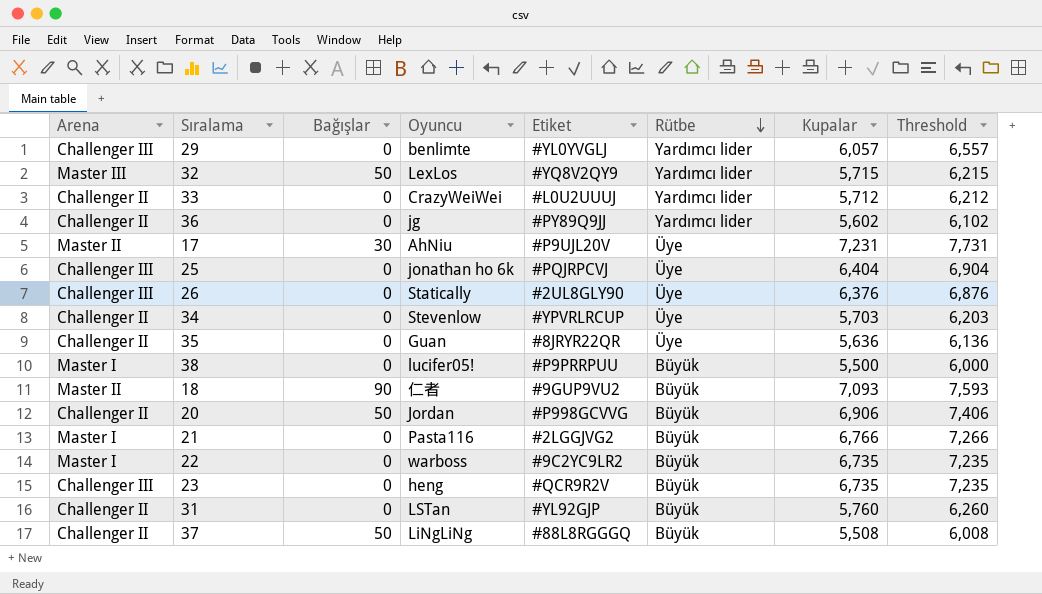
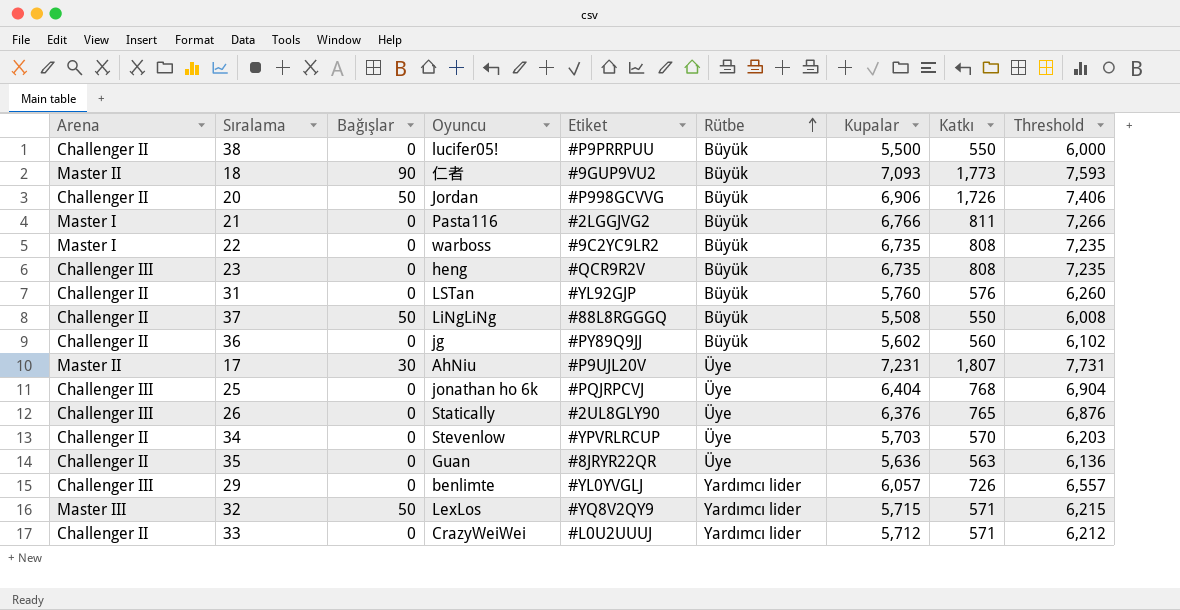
row order: Rütbe descending -> Rütbe ascending
column Katkı | position: none -> 8
38 | Arena: Master I -> Challenger II
36 | Rütbe: Yardımcı lider -> Büyük

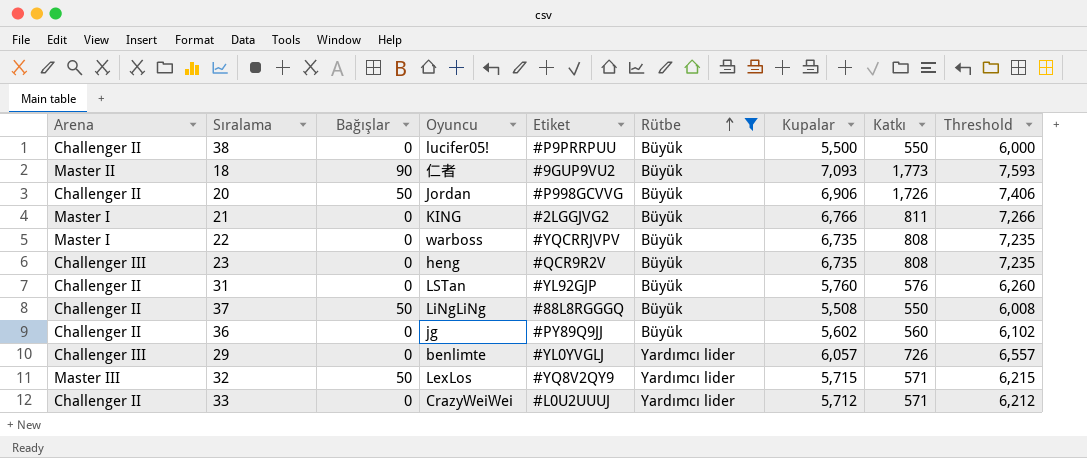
filter: none -> Rütbe != Üye
21 | Oyuncu: Pasta116 -> KING
22 | Etiket: #9C2YC9LR2 -> #YQCRRJVPV

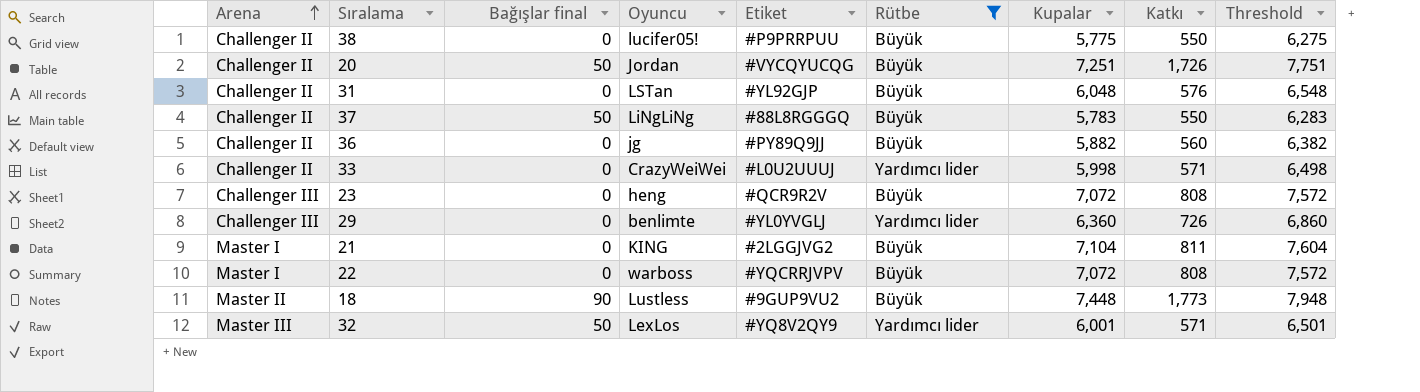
row order: Rütbe ascending -> Arena ascending
column name: Bağışlar -> Bağışlar final
38 | Kupalar: 5,500 -> 5,775
38 | Threshold: 6,000 -> 6,275
20 | Etiket: #P998GCVVG -> #VYCQYUCQG
20 | Kupalar: 6,906 -> 7,251
20 | Threshold: 7,406 -> 7,751
31 | Kupalar: 5,760 -> 6,048
31 | Threshold: 6,260 -> 6,548
37 | Kupalar: 5,508 -> 5,783
37 | Threshold: 6,008 -> 6,283
36 | Kupalar: 5,602 -> 5,882
36 | Threshold: 6,102 -> 6,382
33 | Kupalar: 5,712 -> 5,998
33 | Threshold: 6,212 -> 6,498
23 | Kupalar: 6,735 -> 7,072
23 | Threshold: 7,235 -> 7,572
29 | Kupalar: 6,057 -> 6,360
29 | Threshold: 6,557 -> 6,860
21 | Kupalar: 6,766 -> 7,104
21 | Threshold: 7,266 -> 7,604
22 | Kupalar: 6,735 -> 7,072
22 | Threshold: 7,235 -> 7,572
18 | Oyuncu: 仁者 -> Lustless
18 | Kupalar: 7,093 -> 7,448
18 | Threshold: 7,593 -> 7,948
32 | Kupalar: 5,715 -> 6,001
32 | Threshold: 6,215 -> 6,501

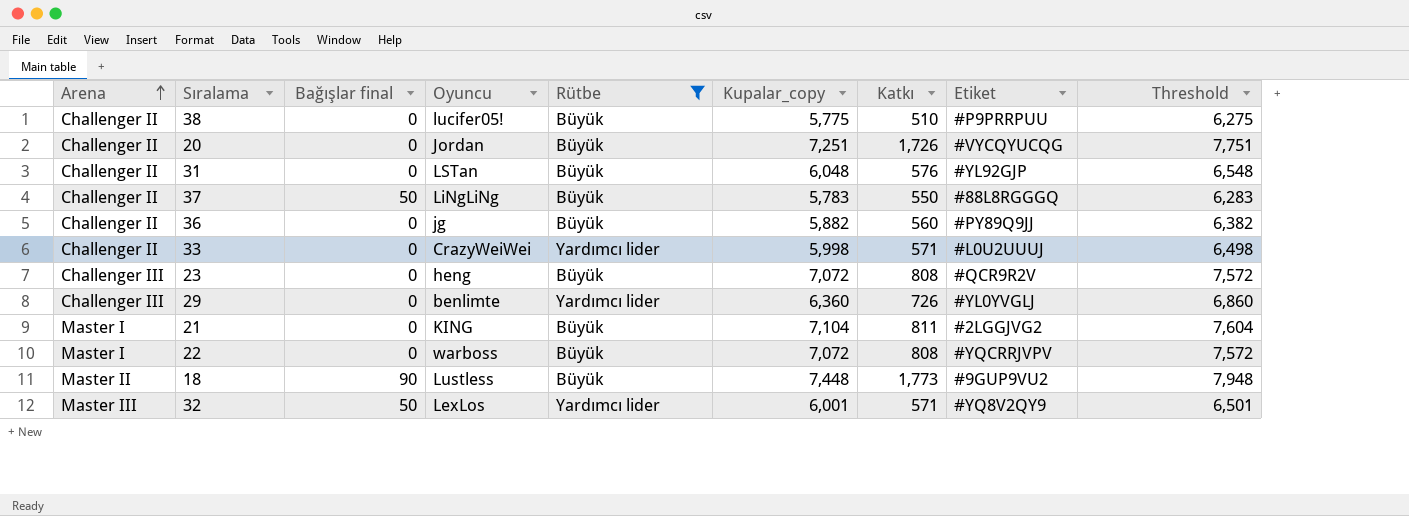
column name: Kupalar -> Kupalar_copy
column Etiket | position: 5 -> 8
38 | Katkı: 550 -> 510
20 | Bağışlar final: 50 -> 0

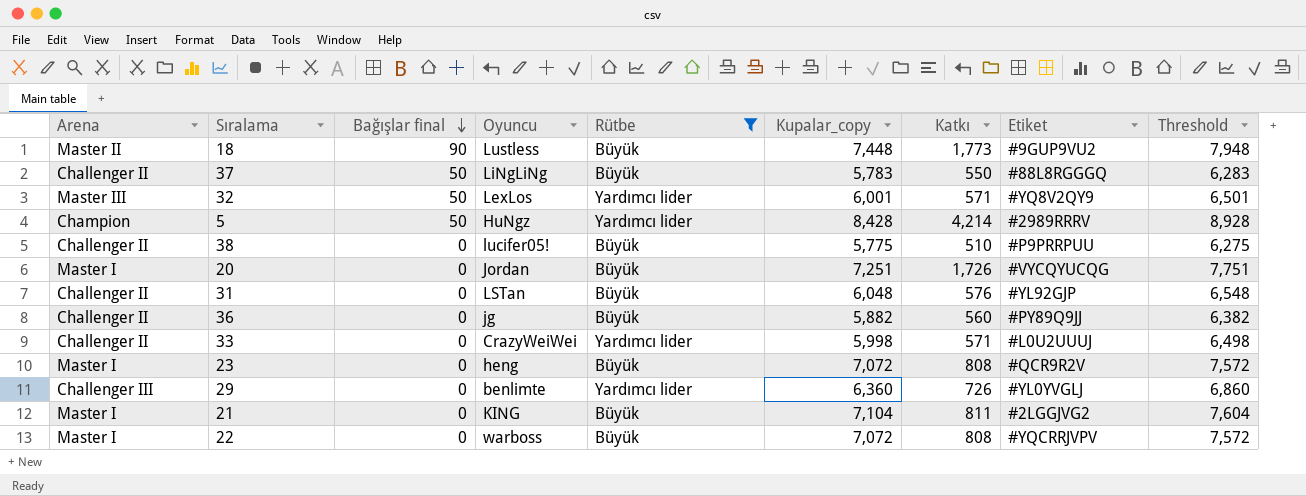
row order: Arena ascending -> Bağışlar final descending
row 5: none -> Champion | 50 | HuNgz | Yardımcı lider | 8,428 | 4,214 | #2989RRRV | 8,928
20 | Arena: Challenger II -> Master I
23 | Arena: Challenger III -> Master I

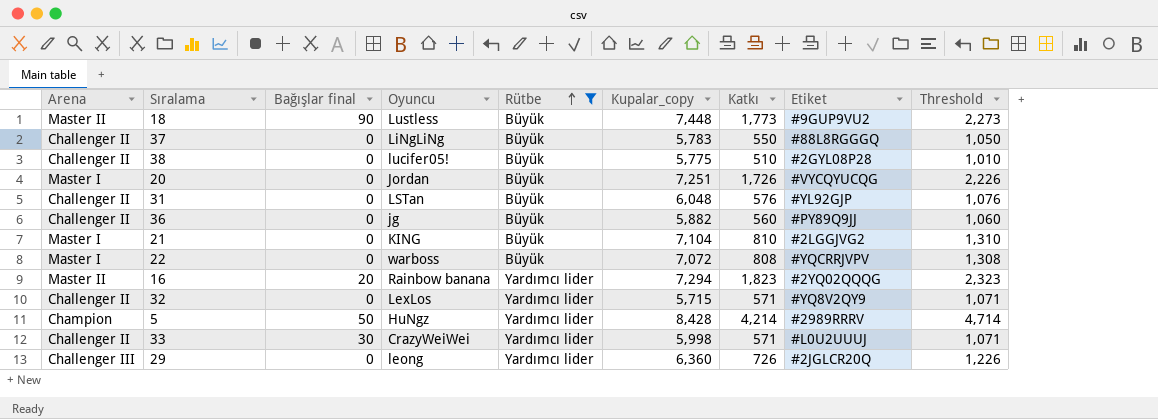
row order: Bağışlar final descending -> Rütbe ascending
column Threshold | formula: [Kupalar_copy] + 500 -> [Katkı] + 500
row 23: Master I | 0 | heng | Büyük | 7,072 | 808 | #QCR9R2V | 7,572 -> none
37 | Bağışlar final: 50 -> 0
38 | Etiket: #P9PRRPUU -> #2GYL08P28
21 | Katkı: 811 -> 810
row 16: none -> Master II | 20 | Rainbow banana | Yardımcı lider | 7,294 | 1,823 | #2YQ02QQQG | 2,323
32 | Arena: Master III -> Challenger II
32 | Bağışlar final: 50 -> 0
32 | Kupalar_copy: 6,001 -> 5,715
33 | Bağışlar final: 0 -> 30
29 | Oyuncu: benlimte -> leong
29 | Etiket: #YL0YVGLJ -> #2JGLCR20Q

